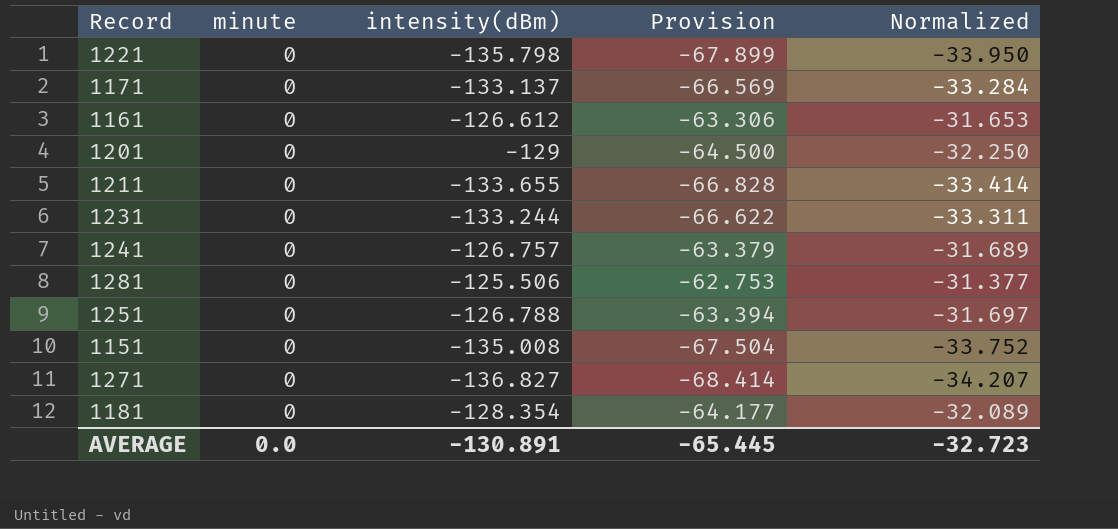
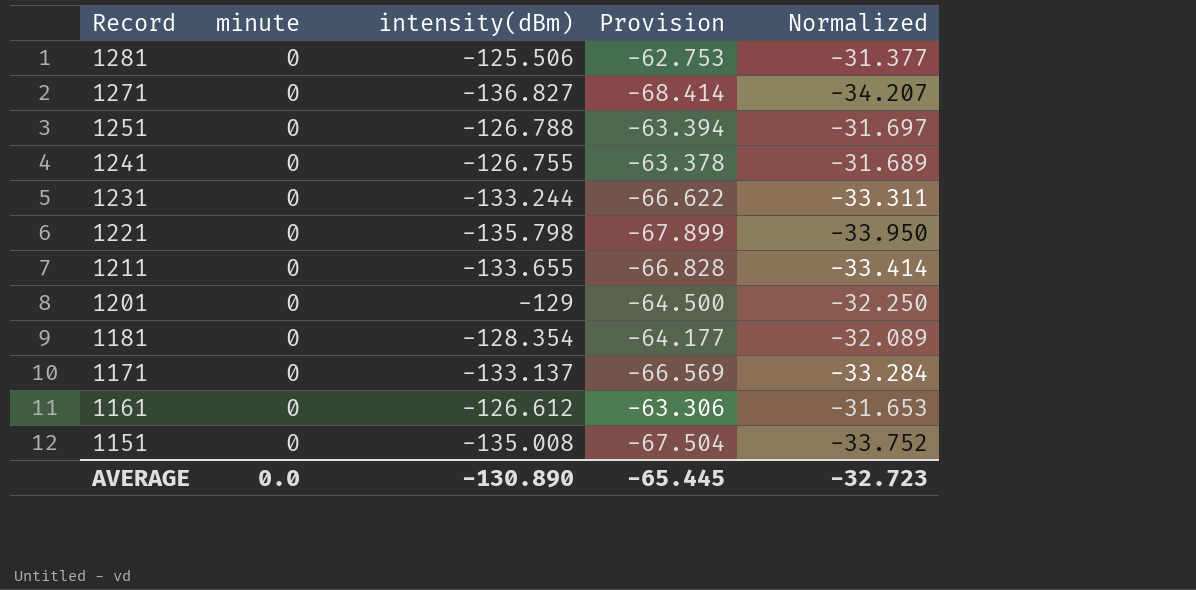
row order: none -> Record descending
1241 | intensity(dBm): -126.757 -> -126.755
1241 | Provision: -63.379 -> -63.378
AVERAGE | intensity(dBm): -130.891 -> -130.890

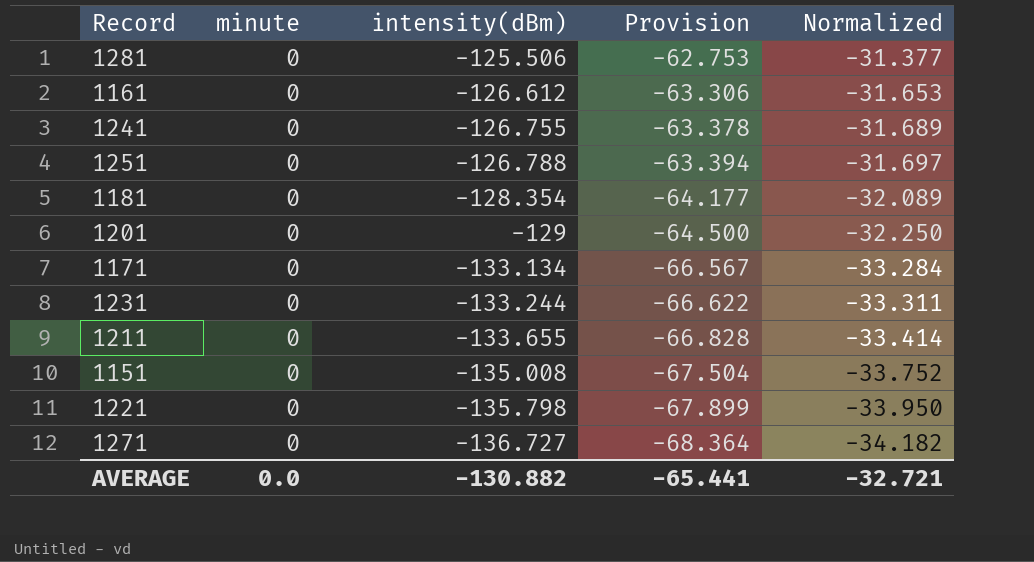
row order: Record descending -> intensity(dBm) descending
1171 | intensity(dBm): -133.137 -> -133.134
1171 | Provision: -66.569 -> -66.567
1271 | intensity(dBm): -136.827 -> -136.727
1271 | Provision: -68.414 -> -68.364
1271 | Normalized: -34.207 -> -34.182
AVERAGE | intensity(dBm): -130.890 -> -130.882
AVERAGE | Provision: -65.445 -> -65.441
AVERAGE | Normalized: -32.723 -> -32.721

